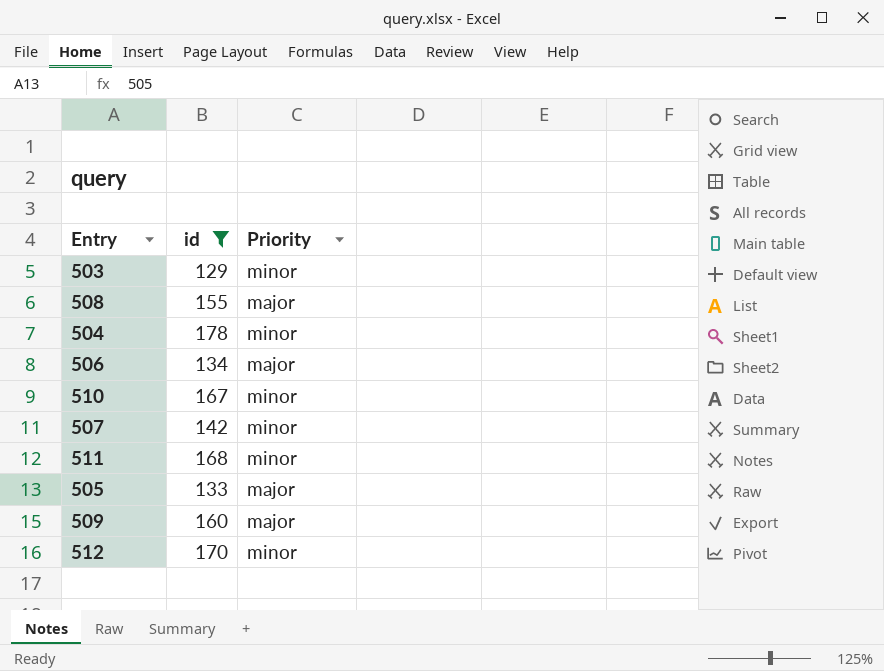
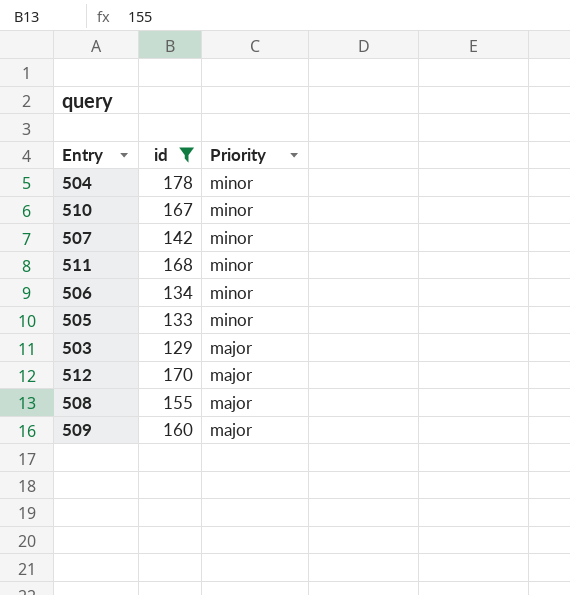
row order: none -> Priority descending
506 | Priority: major -> minor
505 | Priority: major -> minor
503 | Priority: minor -> major
512 | Priority: minor -> major

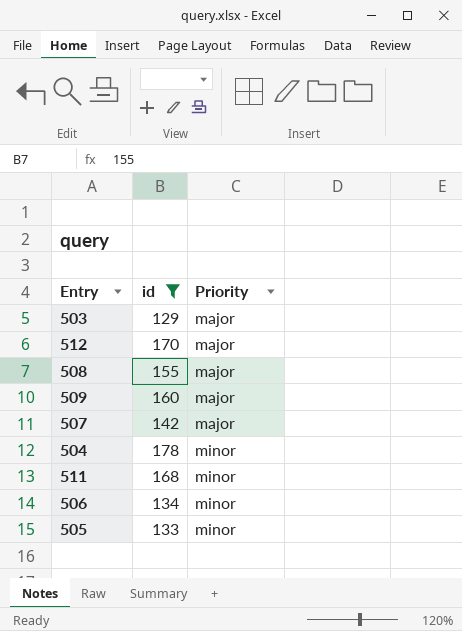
row order: Priority descending -> Priority ascending
row 510: 167 | minor -> none
507 | Priority: minor -> major

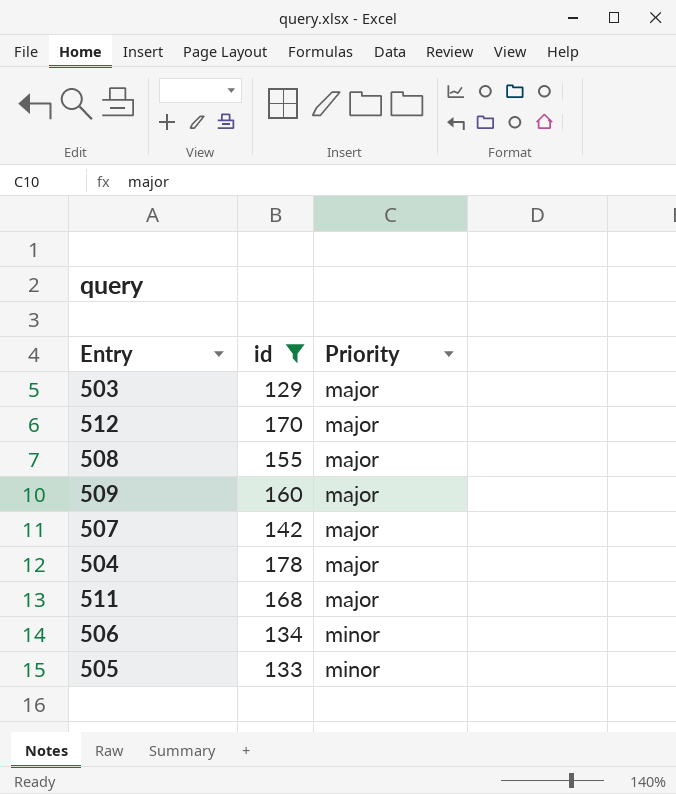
504 | Priority: minor -> major
511 | Priority: minor -> major

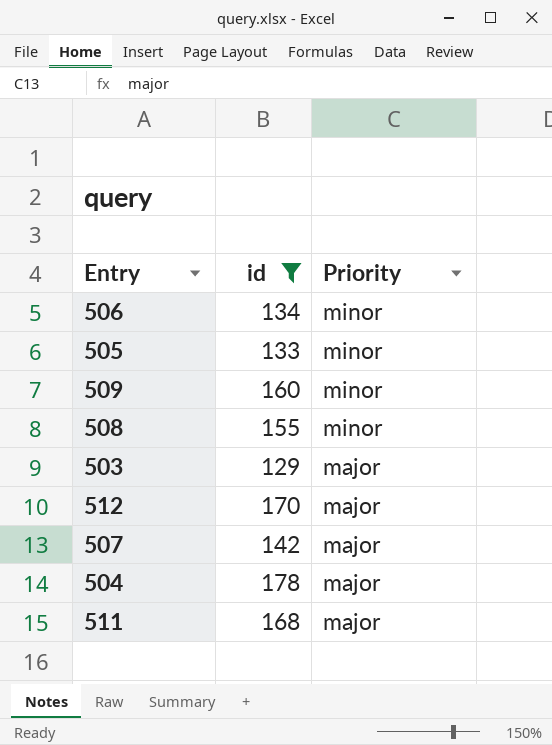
row order: Priority ascending -> Priority descending
509 | Priority: major -> minor
508 | Priority: major -> minor

